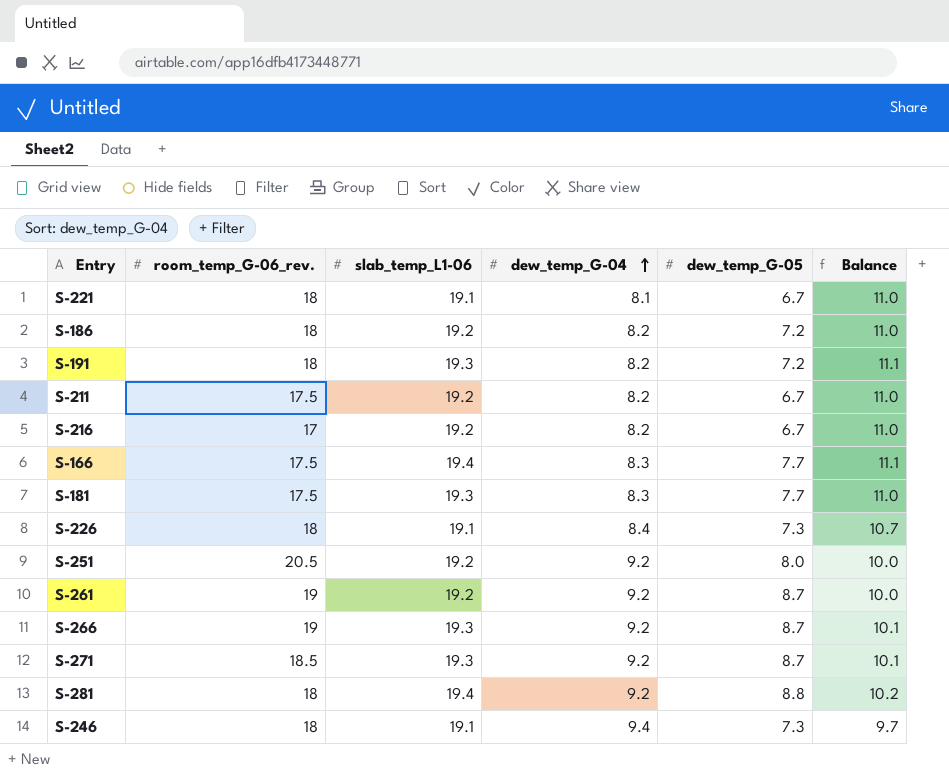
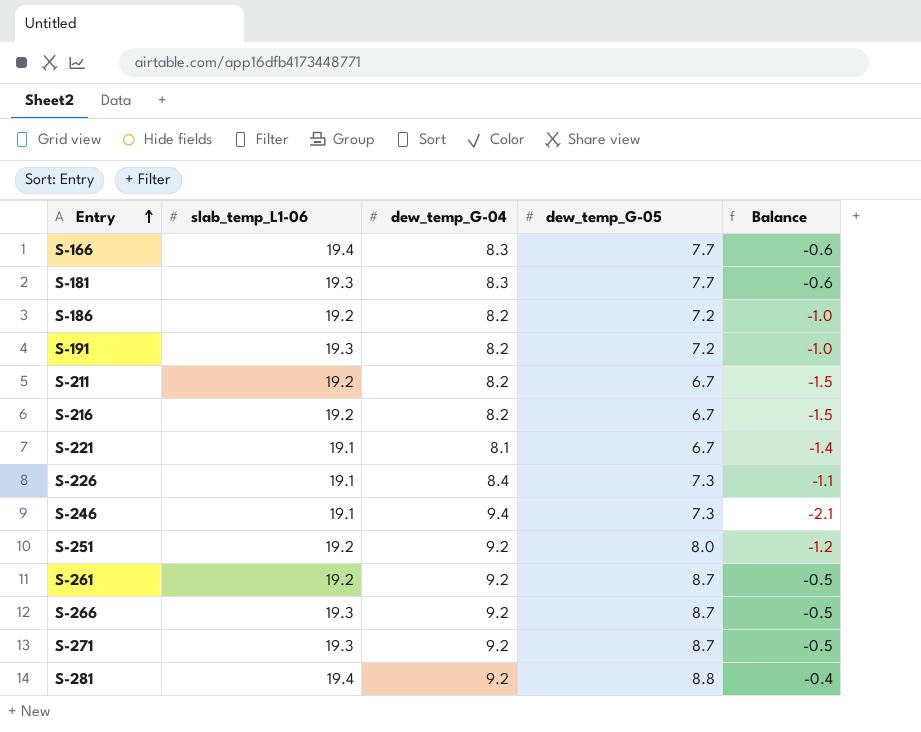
row order: dew_temp_G-04 ascending -> Entry ascending
column room_temp_G-06_rev. | position: 2 -> none
column Balance | formula: [slab_temp_L1-06] - [dew_temp_G-04] -> [dew_temp_G-05] - [dew_temp_G-04]

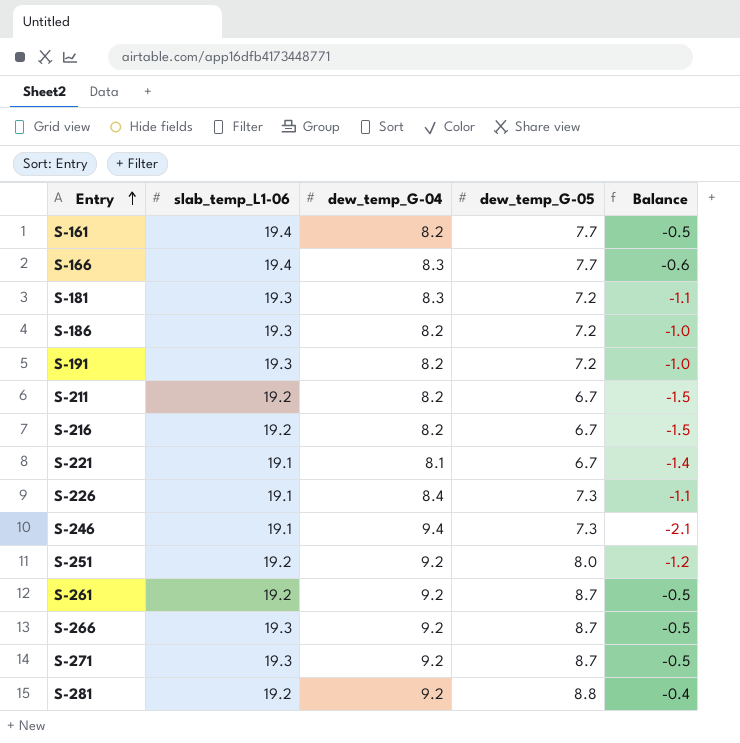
row S-161: none -> 19.4 | 8.2 | 7.7 | -0.5
S-181 | dew_temp_G-05: 7.7 -> 7.2
S-181 | Balance: -0.6 -> -1.1
S-186 | slab_temp_L1-06: 19.2 -> 19.3
S-281 | slab_temp_L1-06: 19.4 -> 19.2

